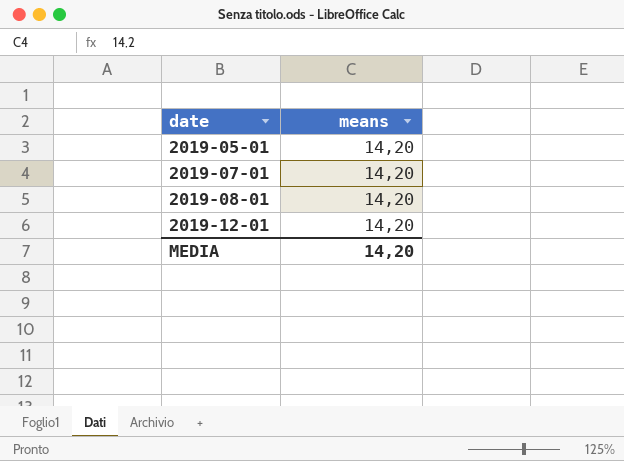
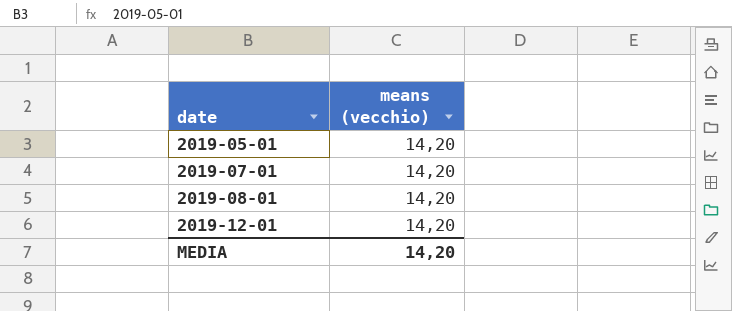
column name: means -> means (vecchio)

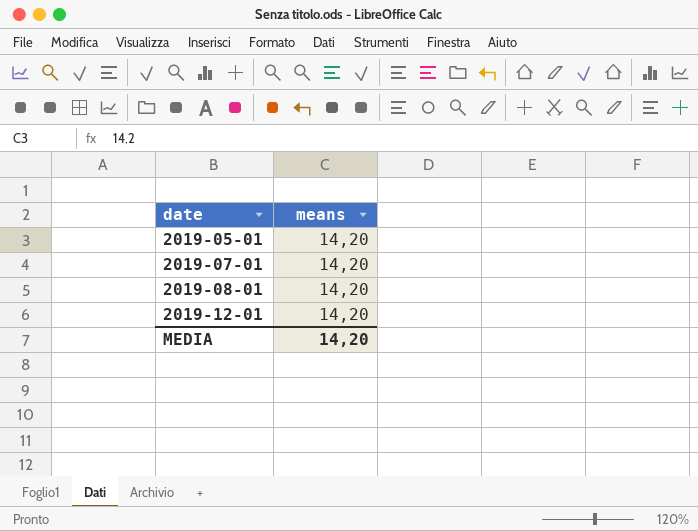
column name: means (vecchio) -> means

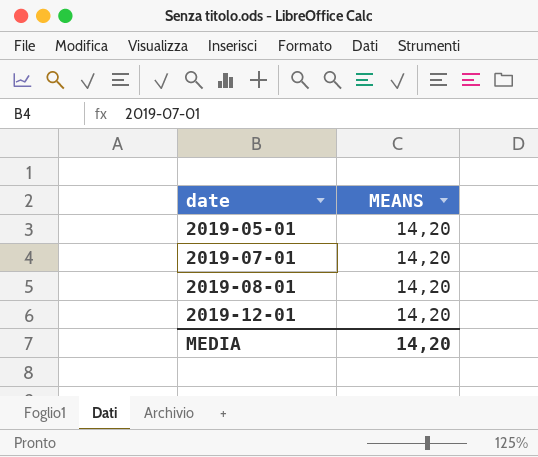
column name: means -> MEANS

